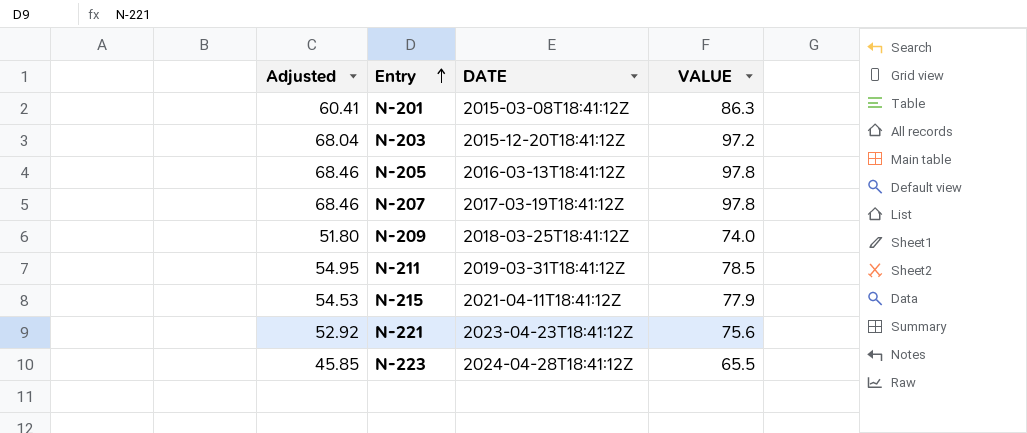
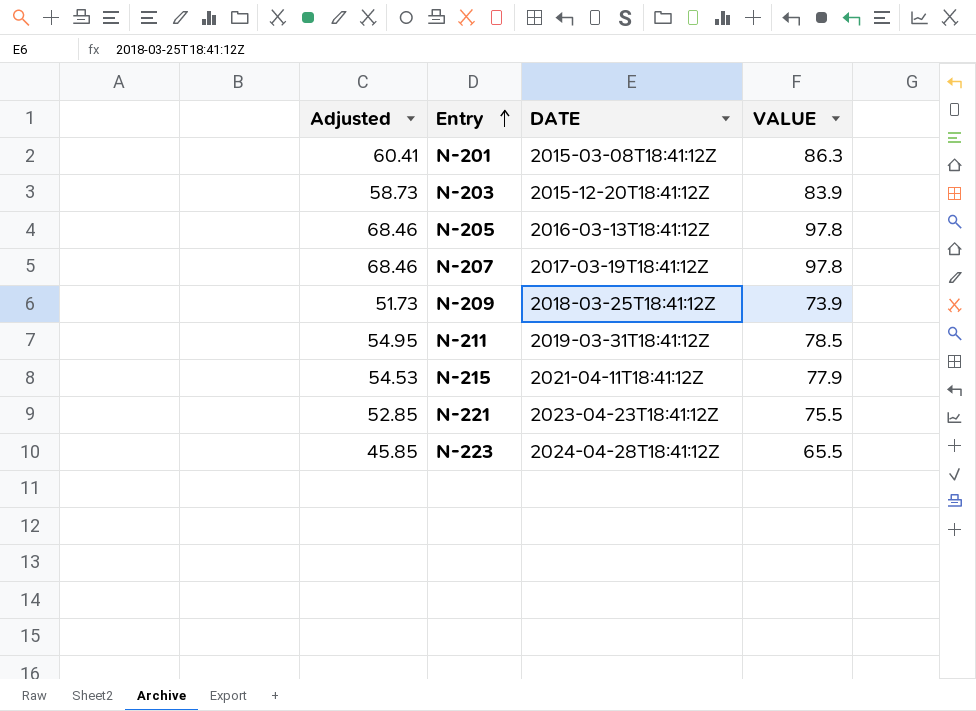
N-203 | Adjusted: 68.04 -> 58.73
N-203 | VALUE: 97.2 -> 83.9
N-209 | Adjusted: 51.80 -> 51.73
N-209 | VALUE: 74.0 -> 73.9
N-221 | Adjusted: 52.92 -> 52.85
N-221 | VALUE: 75.6 -> 75.5

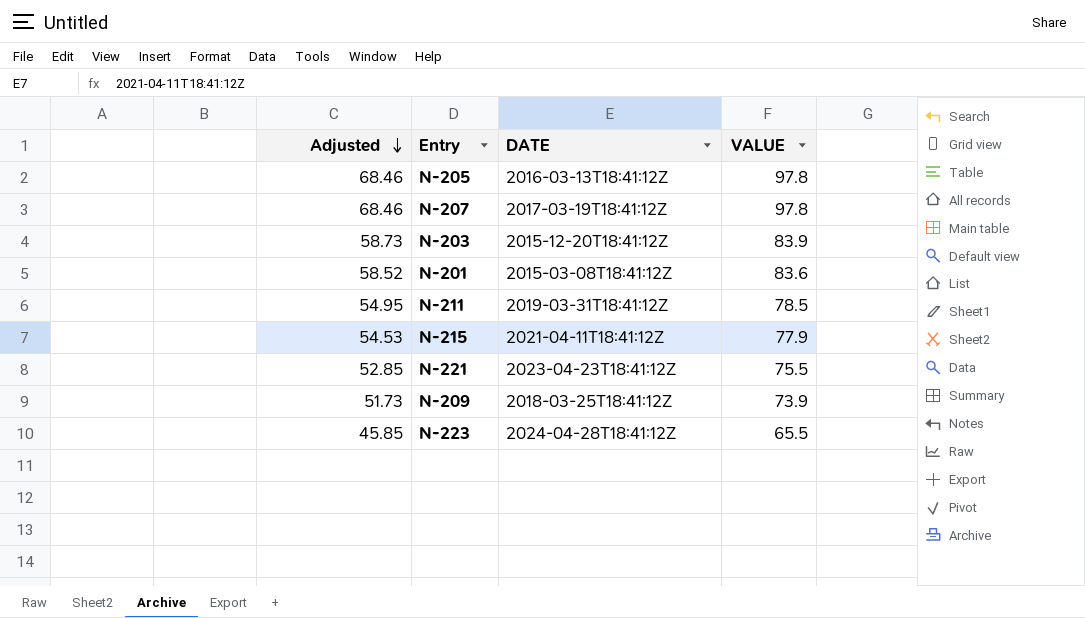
row order: Entry ascending -> Adjusted descending
N-201 | Adjusted: 60.41 -> 58.52
N-201 | VALUE: 86.3 -> 83.6

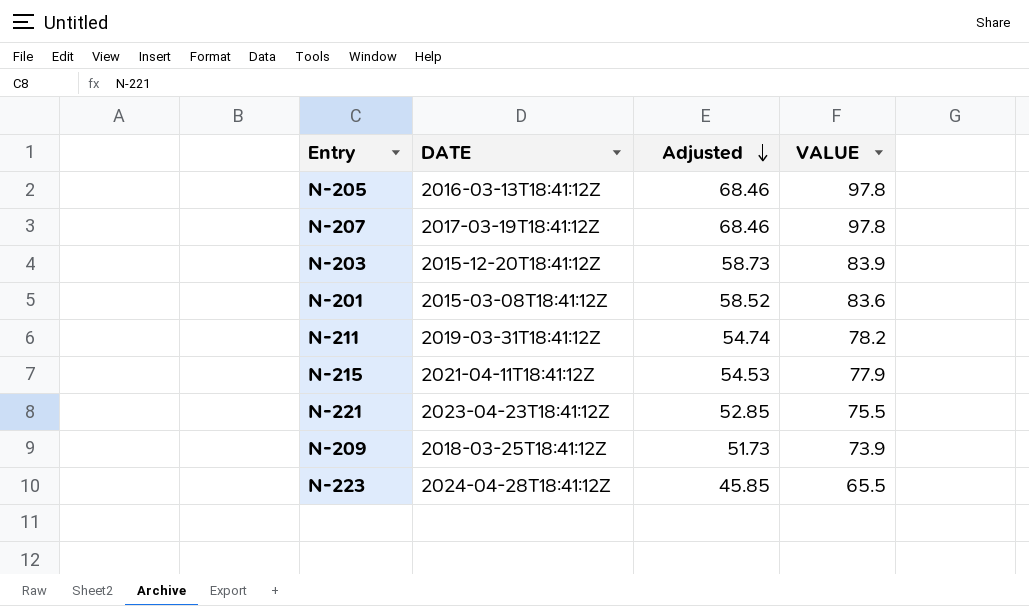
column Adjusted | position: 1 -> 3
N-211 | Adjusted: 54.95 -> 54.74
N-211 | VALUE: 78.5 -> 78.2

